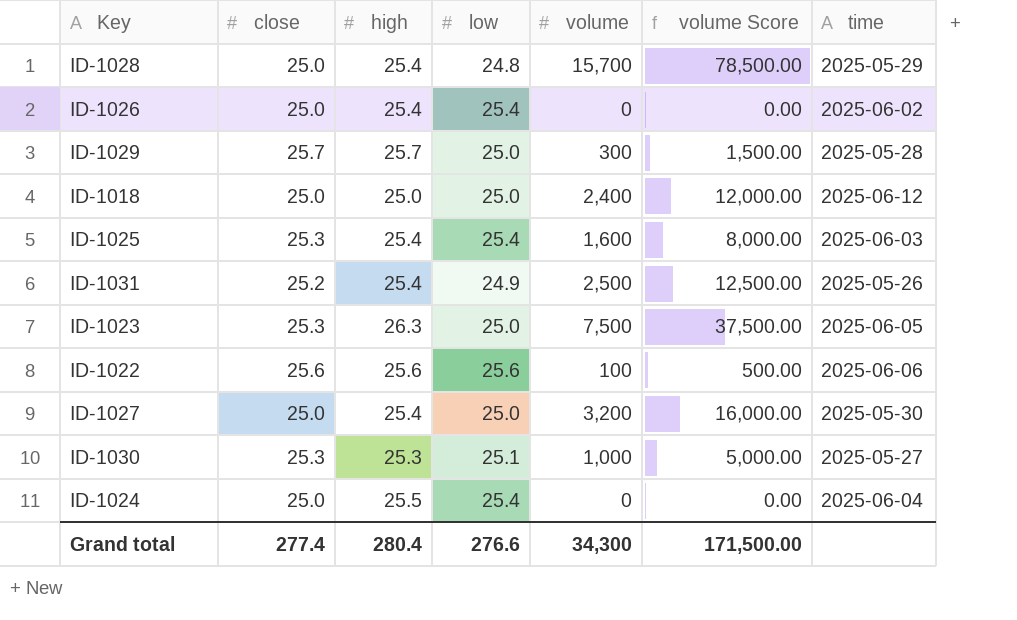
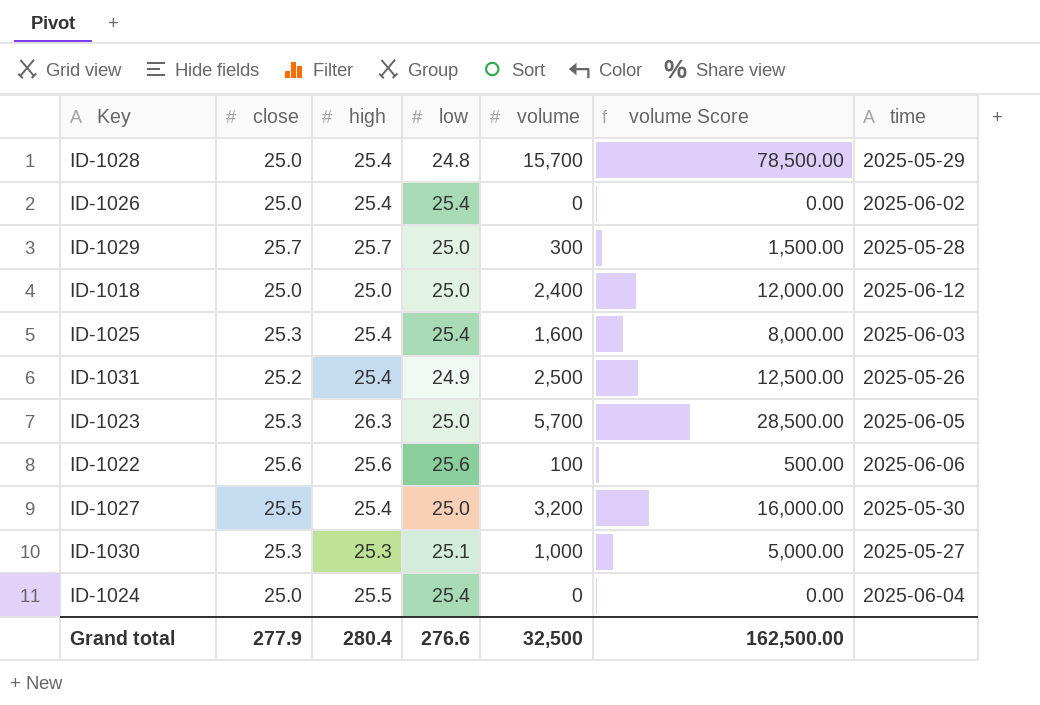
ID-1023 | volume: 7,500 -> 5,700
ID-1023 | volume Score: 37,500.00 -> 28,500.00
ID-1027 | close: 25.0 -> 25.5
Grand total | close: 277.4 -> 277.9
Grand total | volume: 34,300 -> 32,500
Grand total | volume Score: 171,500.00 -> 162,500.00

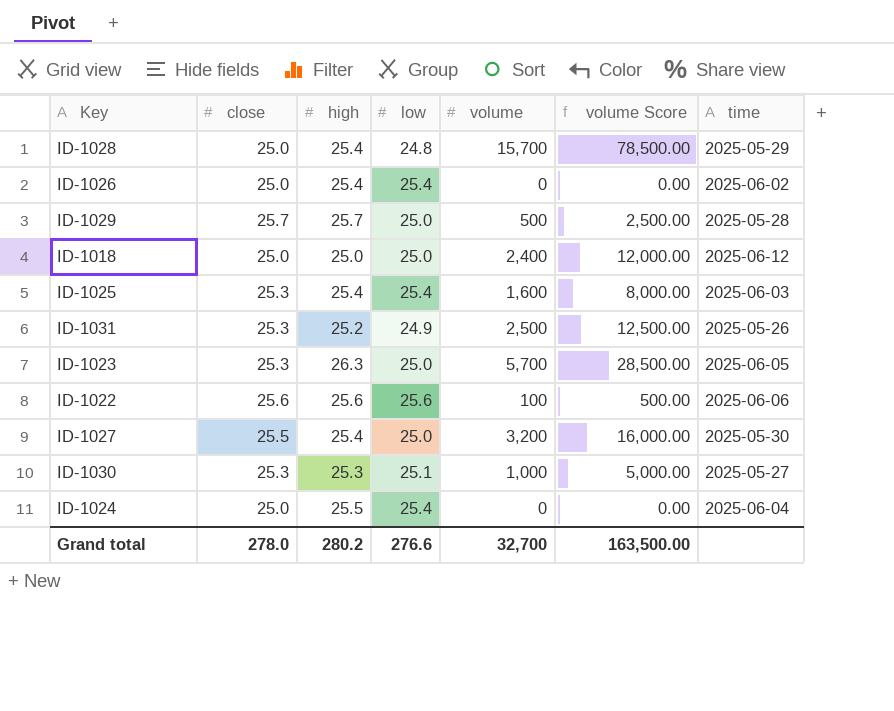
ID-1029 | volume: 300 -> 500
ID-1029 | volume Score: 1,500.00 -> 2,500.00
ID-1031 | close: 25.2 -> 25.3
ID-1031 | high: 25.4 -> 25.2
Grand total | close: 277.9 -> 278.0
Grand total | high: 280.4 -> 280.2
Grand total | volume: 32,500 -> 32,700
Grand total | volume Score: 162,500.00 -> 163,500.00

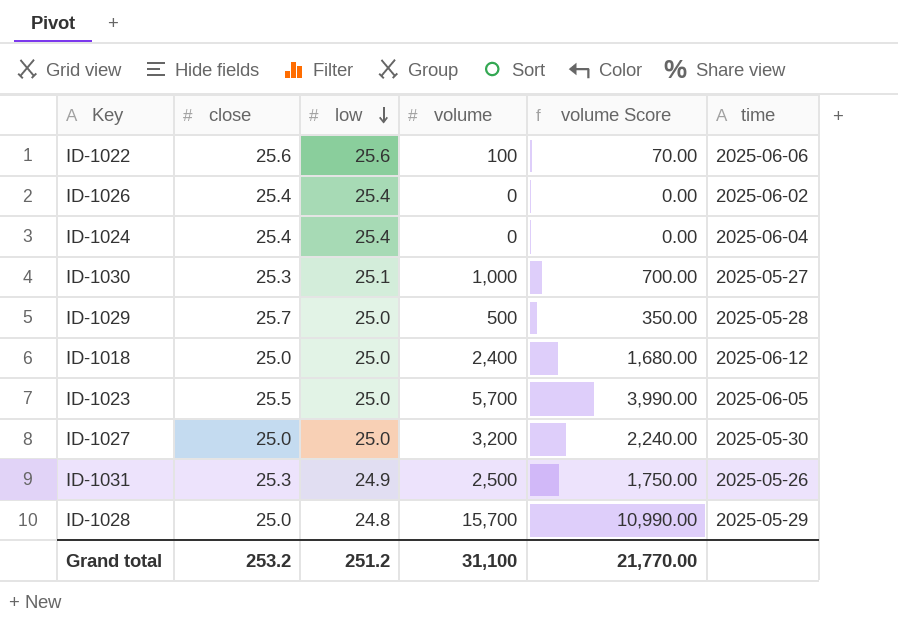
row order: none -> low descending
column high | position: 3 -> none
column volume Score | formula: [volume] * 5 -> [volume] * 0.7
row ID-1025: 25.3 | 25.4 | 25.4 | 1,600 | 8,000.00 | 2025-06-03 -> none
ID-1026 | close: 25.0 -> 25.4
ID-1024 | close: 25.0 -> 25.4
ID-1023 | close: 25.3 -> 25.5
ID-1027 | close: 25.5 -> 25.0
Grand total | close: 278.0 -> 253.2
Grand total | low: 276.6 -> 251.2
Grand total | volume: 32,700 -> 31,100
Grand total | volume Score: 163,500.00 -> 21,770.00

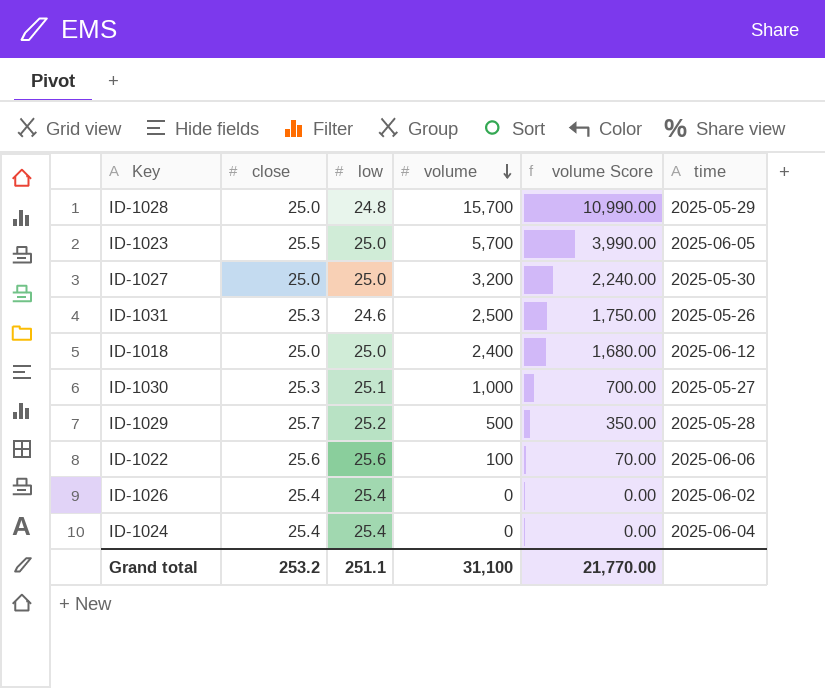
row order: low descending -> volume descending
ID-1031 | low: 24.9 -> 24.6
ID-1029 | low: 25.0 -> 25.2
Grand total | low: 251.2 -> 251.1

